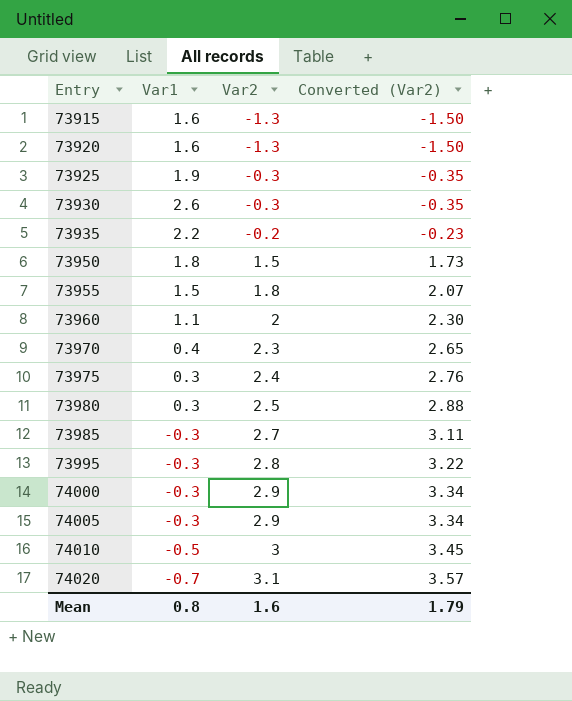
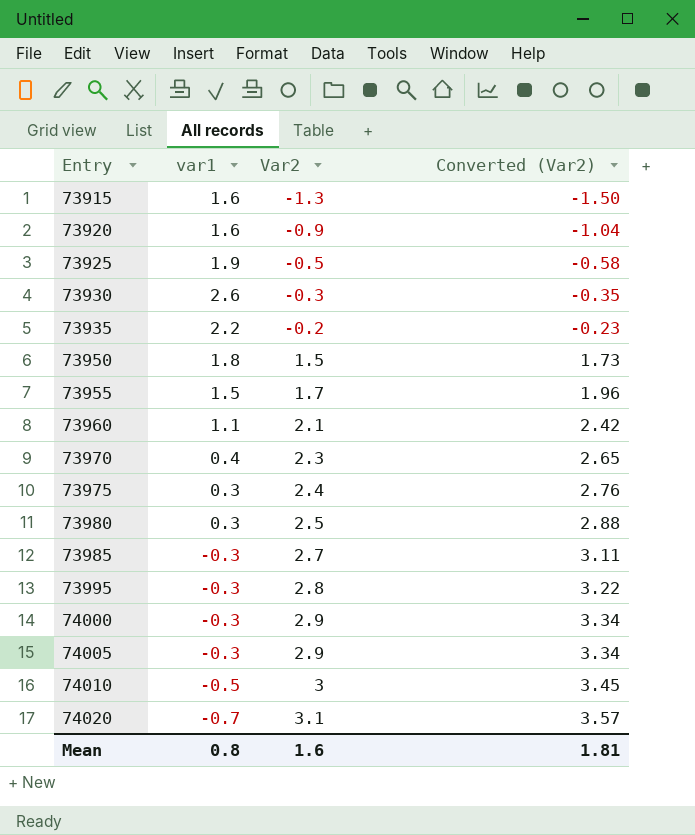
column name: Var1 -> var1
73920 | Var2: -1.3 -> -0.9
73920 | Converted (Var2): -1.50 -> -1.04
73925 | Var2: -0.3 -> -0.5
73925 | Converted (Var2): -0.35 -> -0.58
73955 | Var2: 1.8 -> 1.7
73955 | Converted (Var2): 2.07 -> 1.96
73960 | Var2: 2 -> 2.1
73960 | Converted (Var2): 2.30 -> 2.42
Mean | Converted (Var2): 1.79 -> 1.81

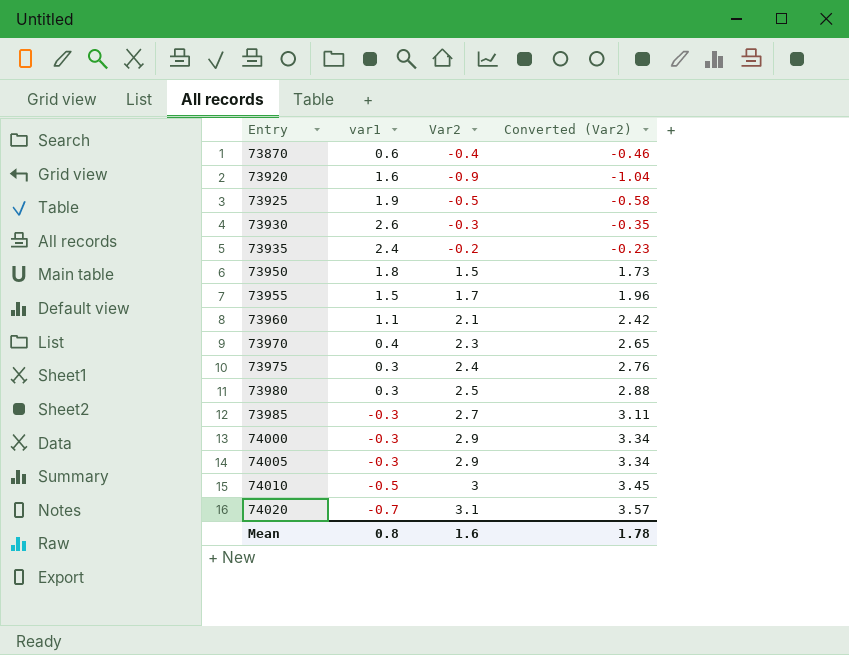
row 73915: 1.6 | -1.3 | -1.50 -> none
row 73995: -0.3 | 2.8 | 3.22 -> none
row 73870: none -> 0.6 | -0.4 | -0.46
73935 | var1: 2.2 -> 2.4
Mean | Converted (Var2): 1.81 -> 1.78

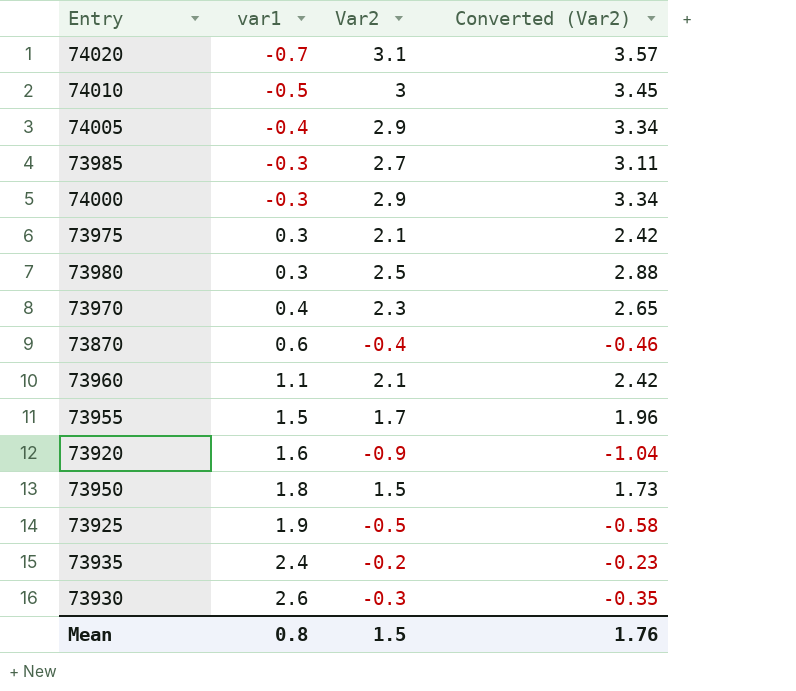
row order: Entry ascending -> var1 ascending
74005 | var1: -0.3 -> -0.4
73975 | Var2: 2.4 -> 2.1
73975 | Converted (Var2): 2.76 -> 2.42
Mean | Var2: 1.6 -> 1.5
Mean | Converted (Var2): 1.78 -> 1.76

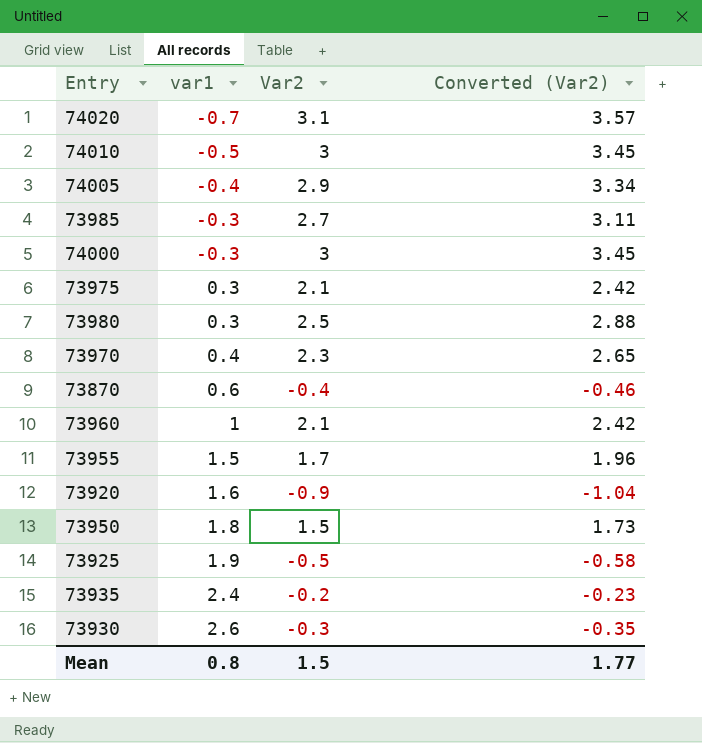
74000 | Var2: 2.9 -> 3
74000 | Converted (Var2): 3.34 -> 3.45
73960 | var1: 1.1 -> 1
Mean | Converted (Var2): 1.76 -> 1.77

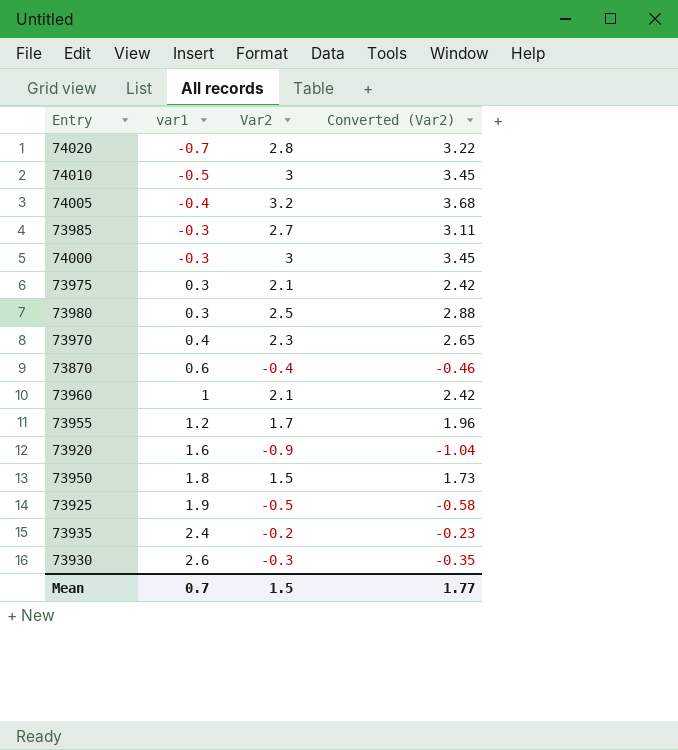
74020 | Var2: 3.1 -> 2.8
74020 | Converted (Var2): 3.57 -> 3.22
74005 | Var2: 2.9 -> 3.2
74005 | Converted (Var2): 3.34 -> 3.68
73955 | var1: 1.5 -> 1.2
Mean | var1: 0.8 -> 0.7

